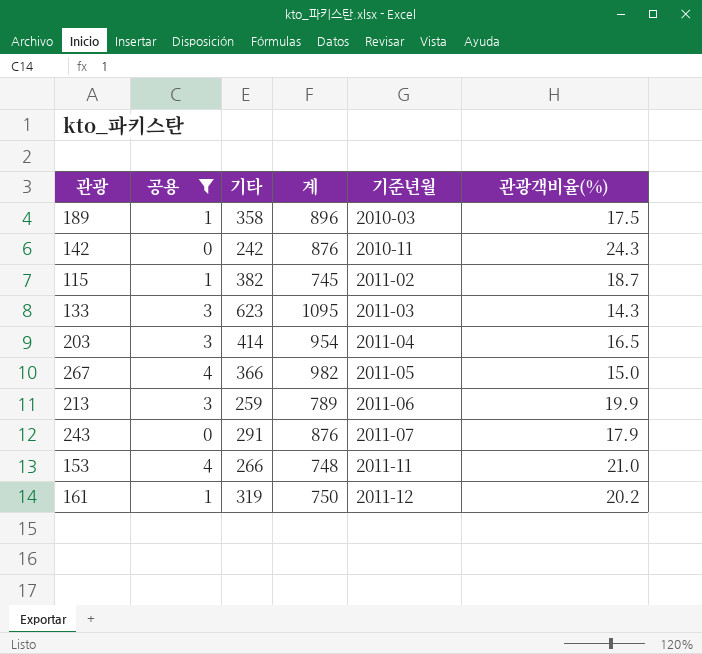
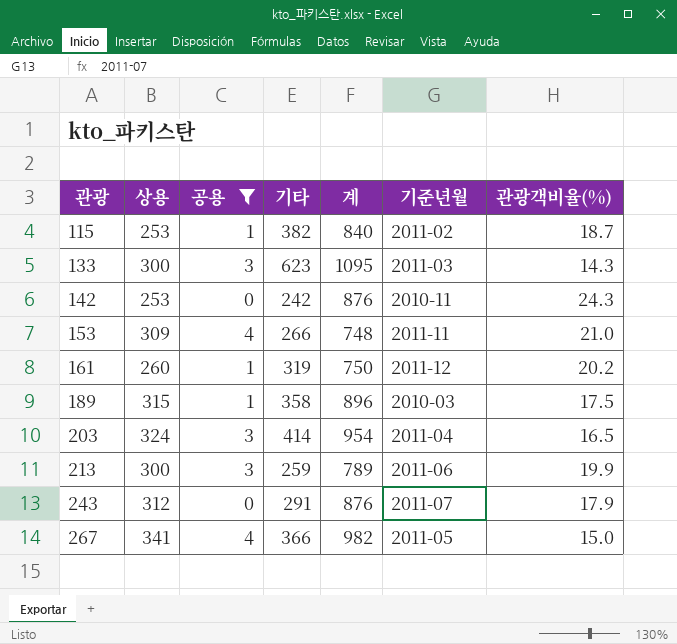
row order: 기준년월 ascending -> 관광 ascending
column 상용 | position: none -> 2
115 | 계: 745 -> 840

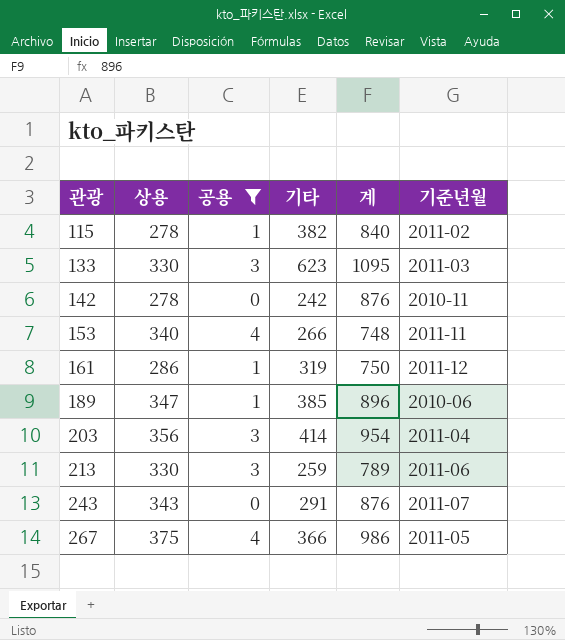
column 관광객비율(%) | position: 7 -> none
115 | 상용: 253 -> 278
133 | 상용: 300 -> 330
142 | 상용: 253 -> 278
153 | 상용: 309 -> 340
161 | 상용: 260 -> 286
189 | 상용: 315 -> 347
189 | 기타: 358 -> 385
189 | 기준년월: 2010-03 -> 2010-06
203 | 상용: 324 -> 356
213 | 상용: 300 -> 330
243 | 상용: 312 -> 343
267 | 상용: 341 -> 375
267 | 계: 982 -> 986

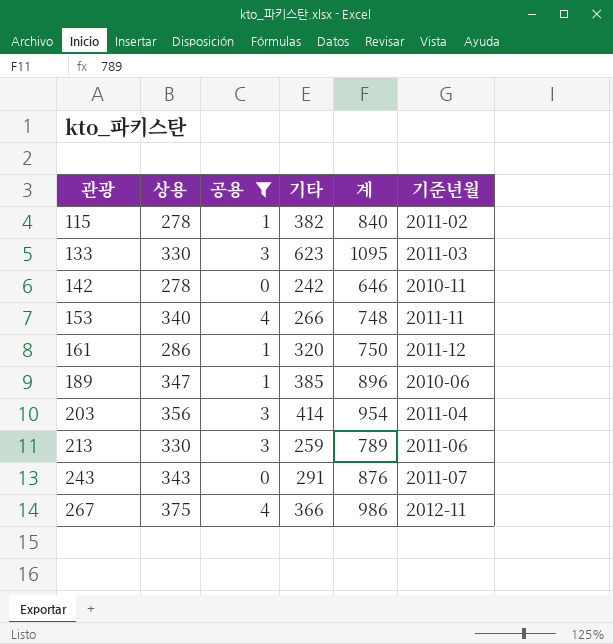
142 | 계: 876 -> 646
161 | 기타: 319 -> 320
267 | 기준년월: 2011-05 -> 2012-11

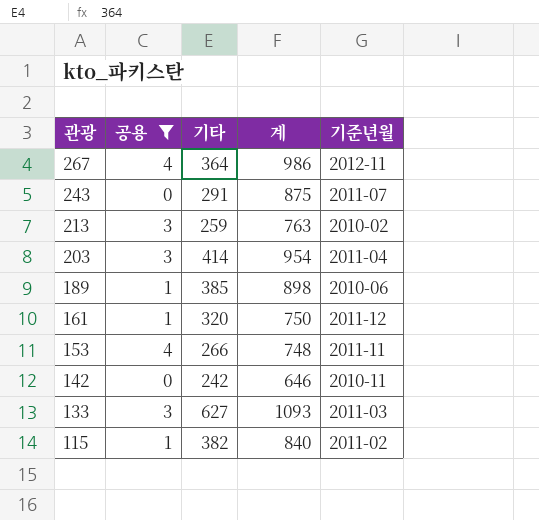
row order: 관광 ascending -> 관광 descending
column 상용 | position: 2 -> none
267 | 기타: 366 -> 364
243 | 계: 876 -> 875
213 | 계: 789 -> 763
213 | 기준년월: 2011-06 -> 2010-02
189 | 계: 896 -> 898
133 | 기타: 623 -> 627
133 | 계: 1095 -> 1093

